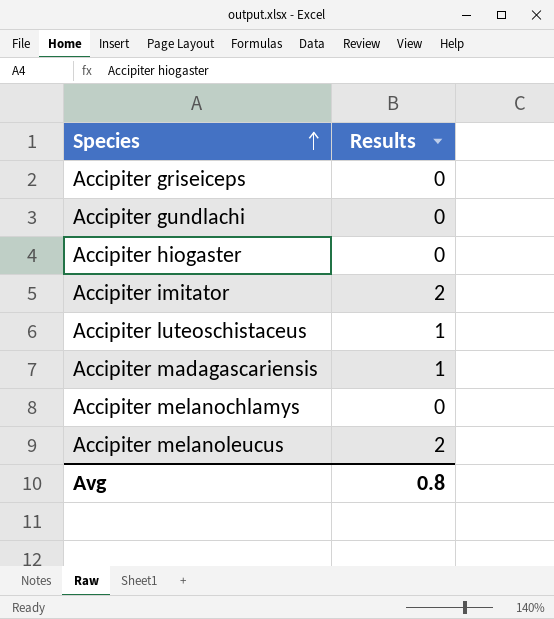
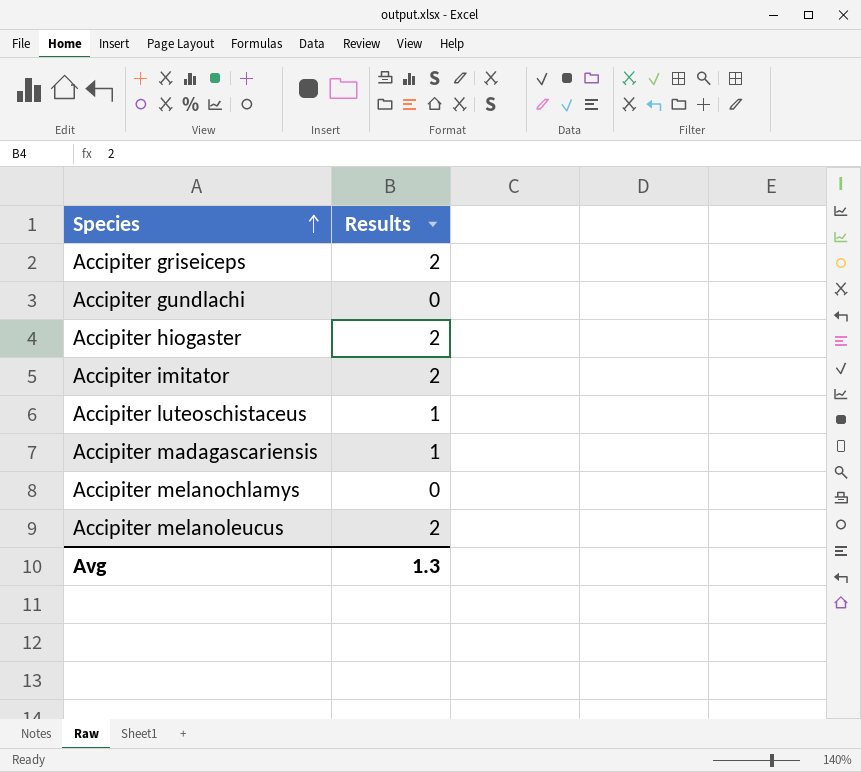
Accipiter griseiceps | Results: 0 -> 2
Accipiter hiogaster | Results: 0 -> 2
Avg | Results: 0.8 -> 1.3

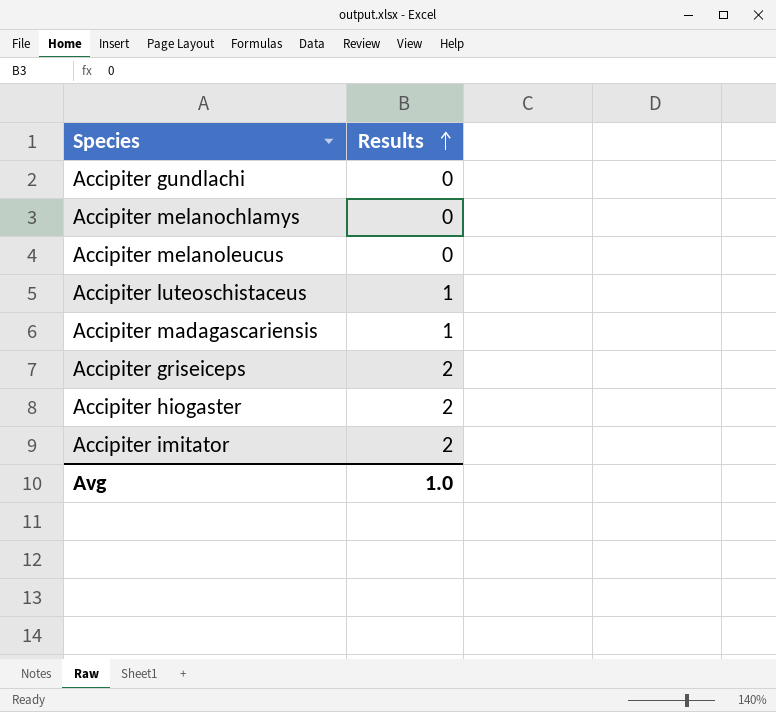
row order: Species ascending -> Results ascending
Accipiter melanoleucus | Results: 2 -> 0
Avg | Results: 1.3 -> 1.0

